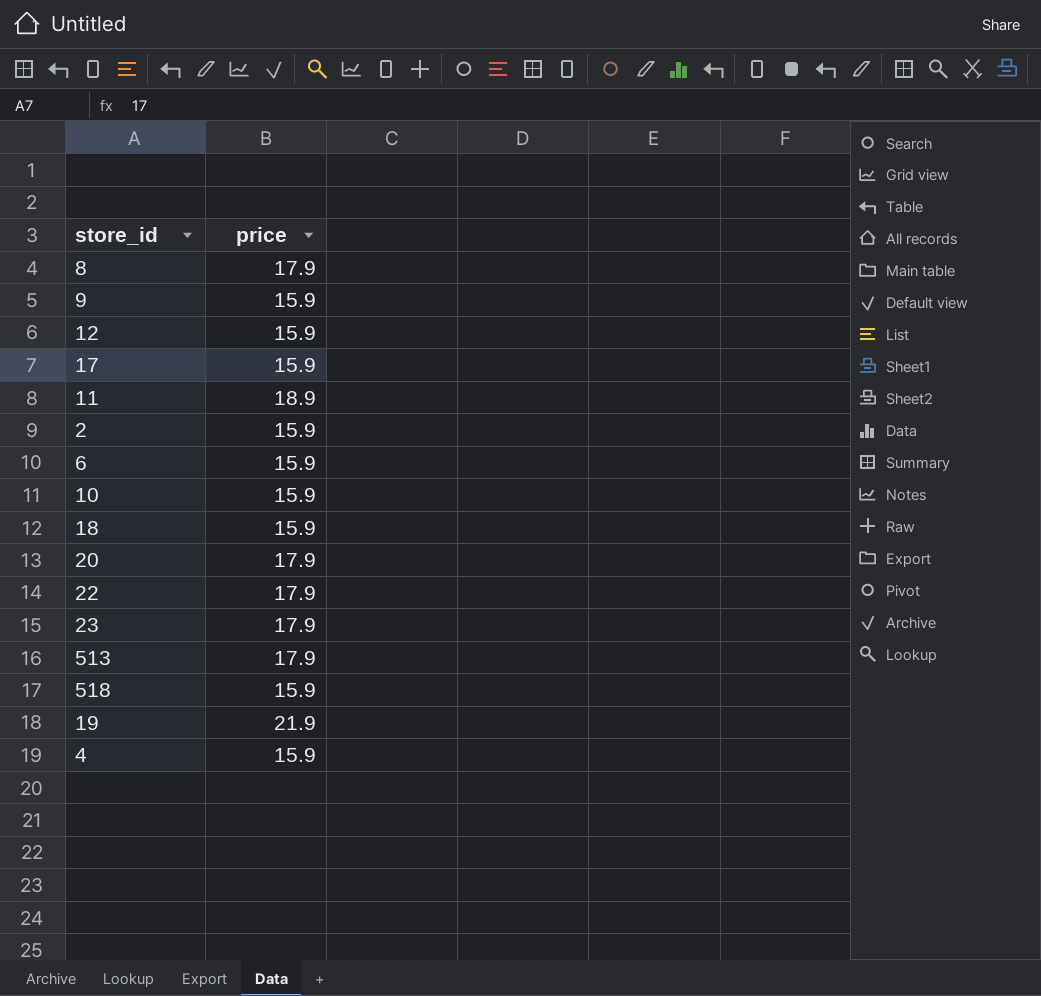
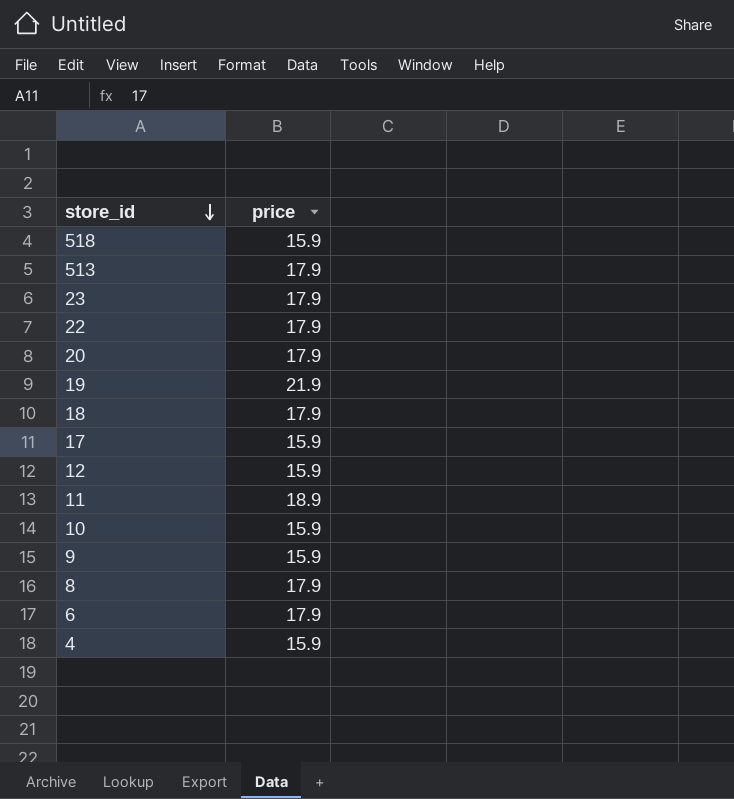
row order: none -> store_id descending
row 2: 15.9 -> none
18 | price: 15.9 -> 17.9
6 | price: 15.9 -> 17.9

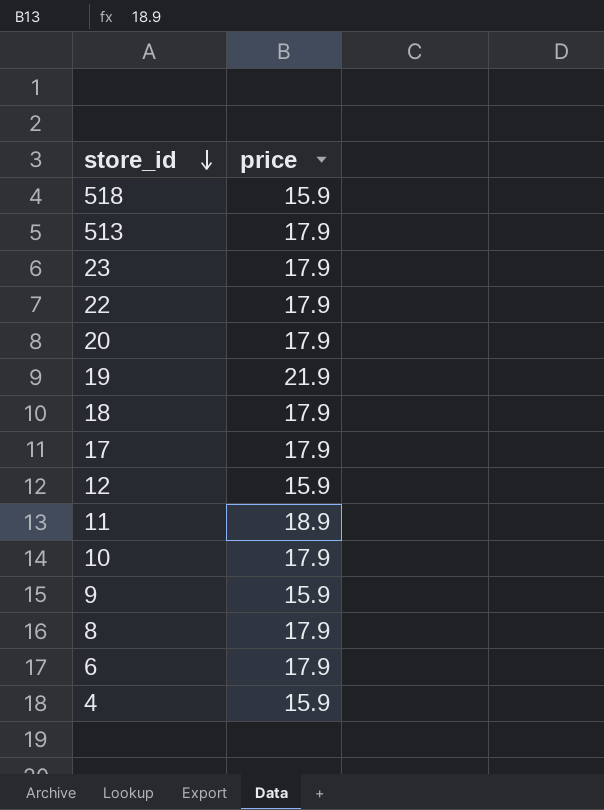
17 | price: 15.9 -> 17.9
10 | price: 15.9 -> 17.9

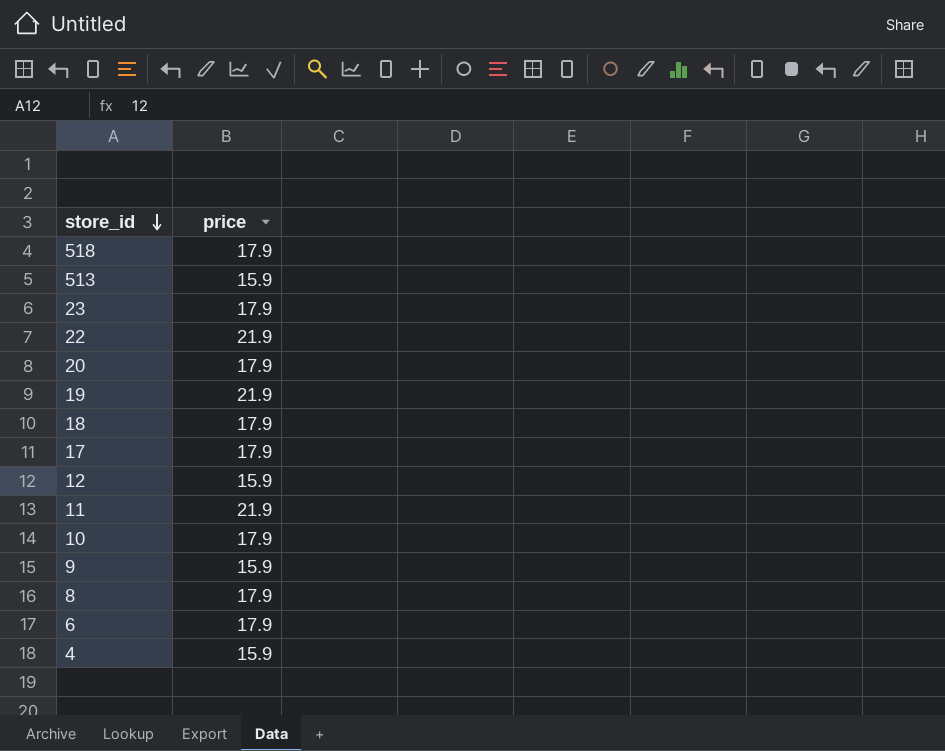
518 | price: 15.9 -> 17.9
513 | price: 17.9 -> 15.9
22 | price: 17.9 -> 21.9
11 | price: 18.9 -> 21.9

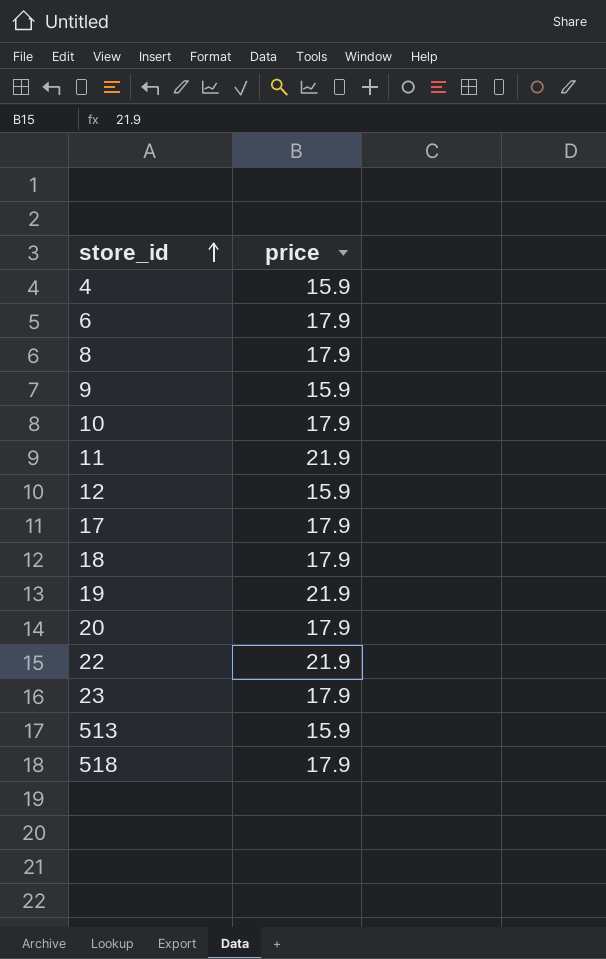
row order: store_id descending -> store_id ascending

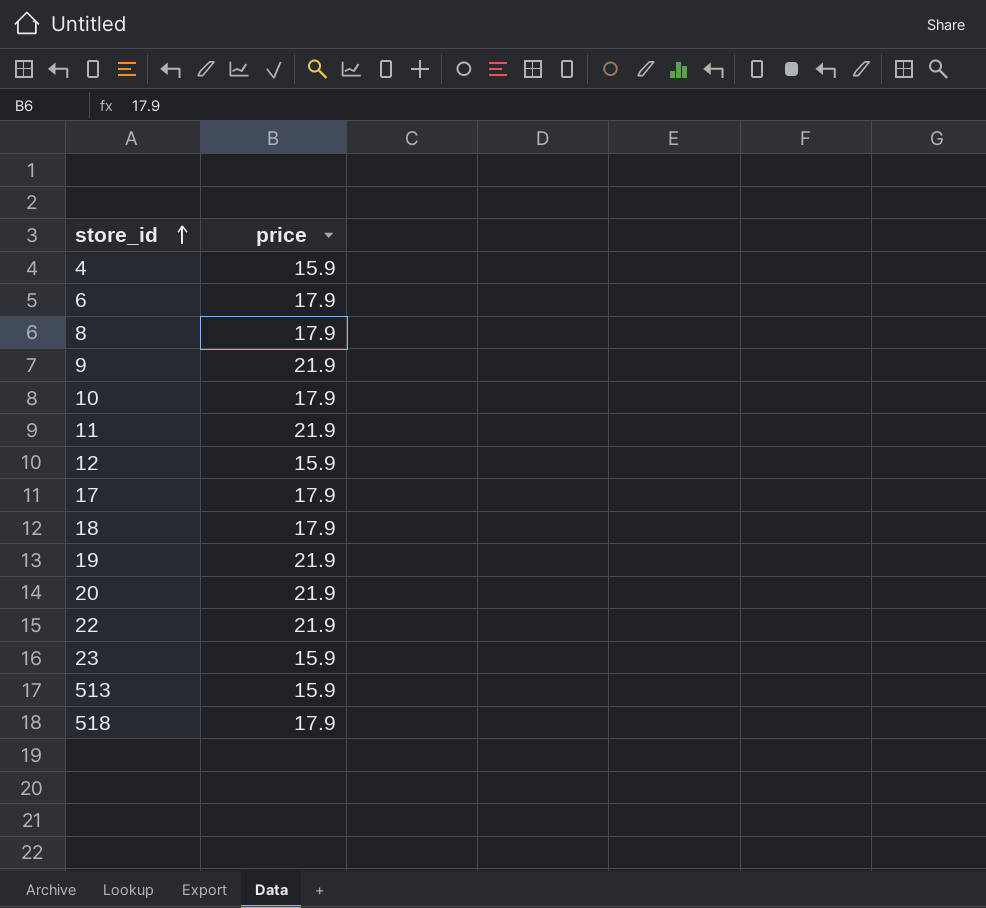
9 | price: 15.9 -> 21.9
20 | price: 17.9 -> 21.9
23 | price: 17.9 -> 15.9

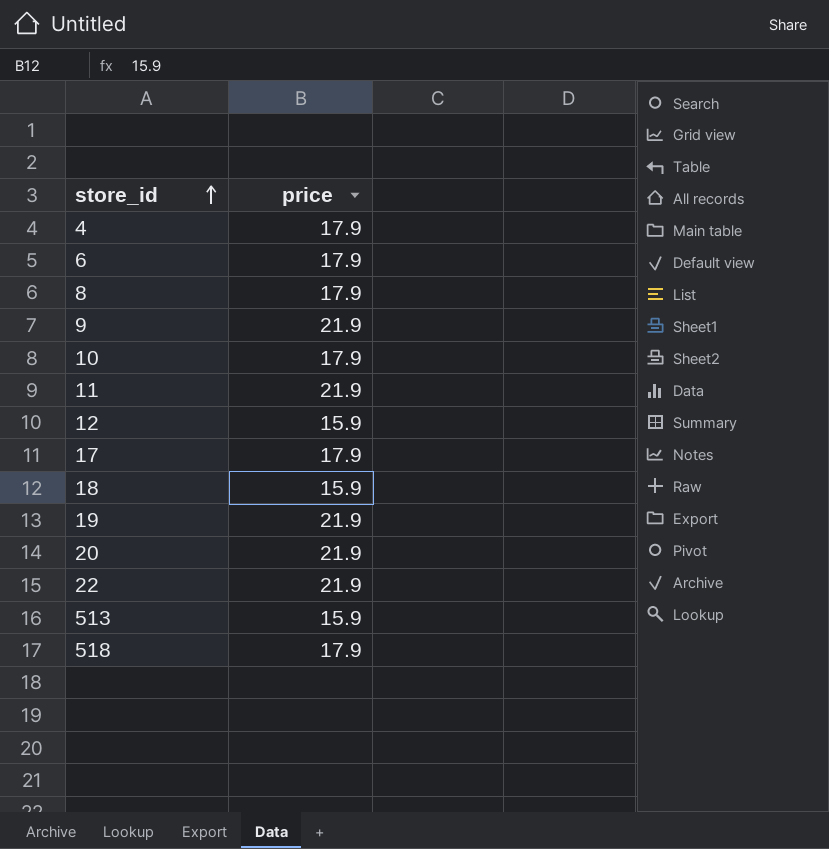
row 23: 15.9 -> none
4 | price: 15.9 -> 17.9
18 | price: 17.9 -> 15.9

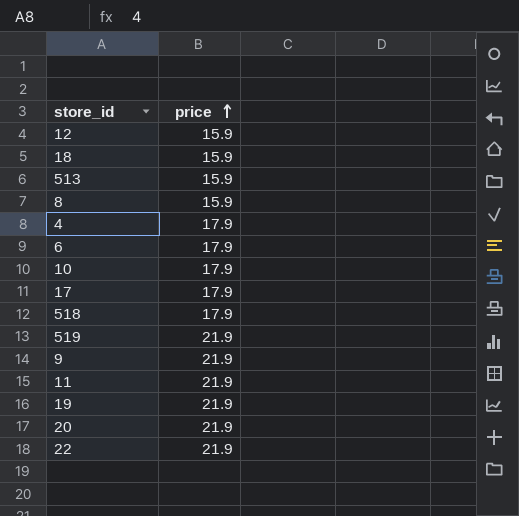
row order: store_id ascending -> price ascending
8 | price: 17.9 -> 15.9
row 519: none -> 21.9

